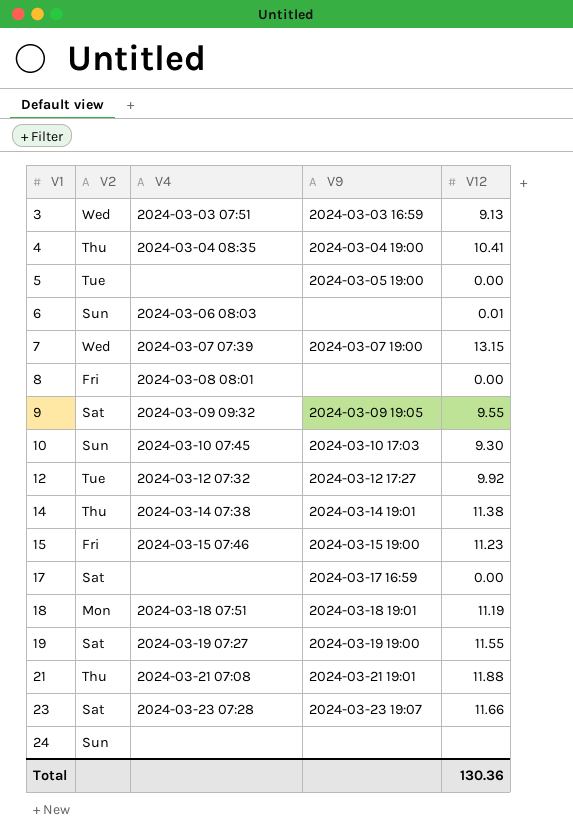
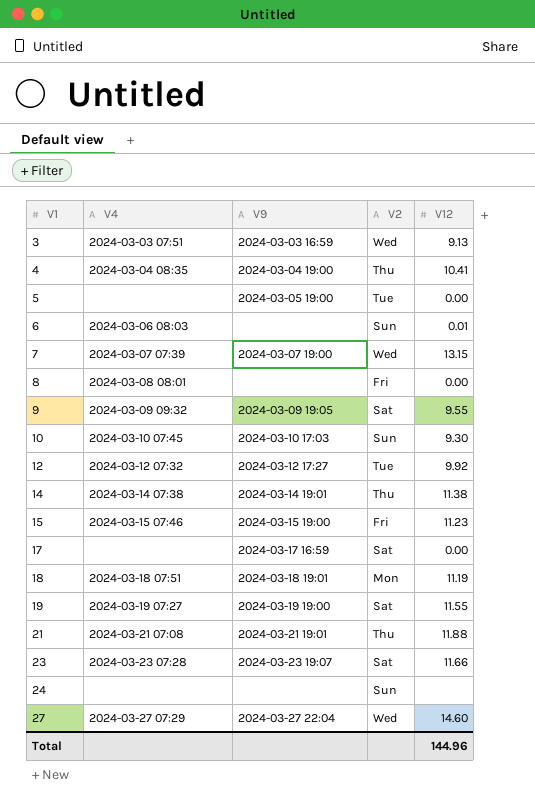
column V2 | position: 2 -> 4
row 27: none -> 2024-03-27 07:29 | 2024-03-27 22:04 | Wed | 14.60
Total | V12: 130.36 -> 144.96

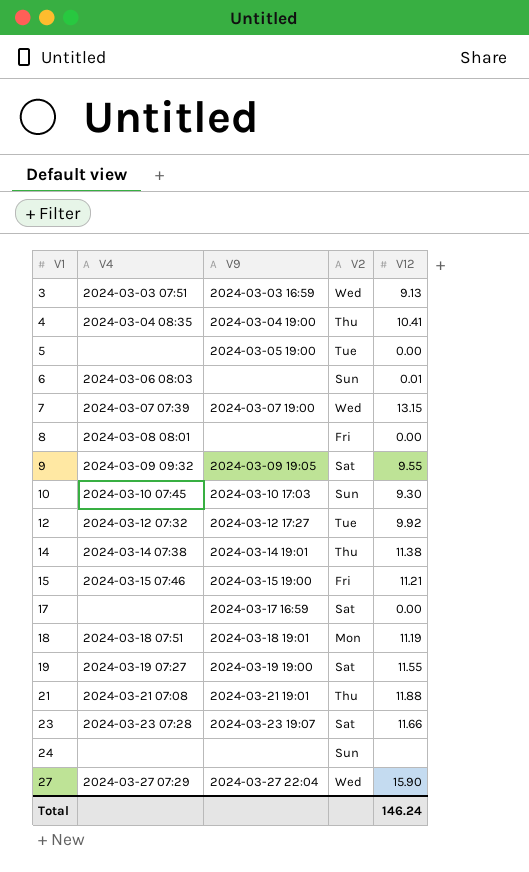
15 | V12: 11.23 -> 11.21
27 | V12: 14.60 -> 15.90
Total | V12: 144.96 -> 146.24

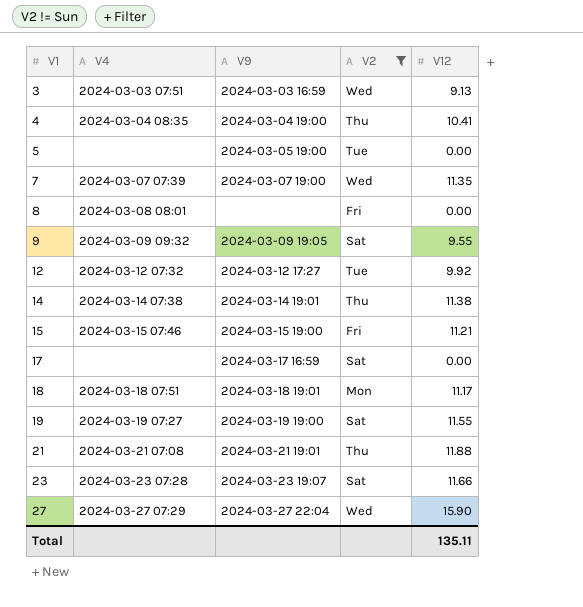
filter: none -> V2 != Sun
7 | V12: 13.15 -> 11.35
18 | V12: 11.19 -> 11.17
Total | V12: 146.24 -> 135.11

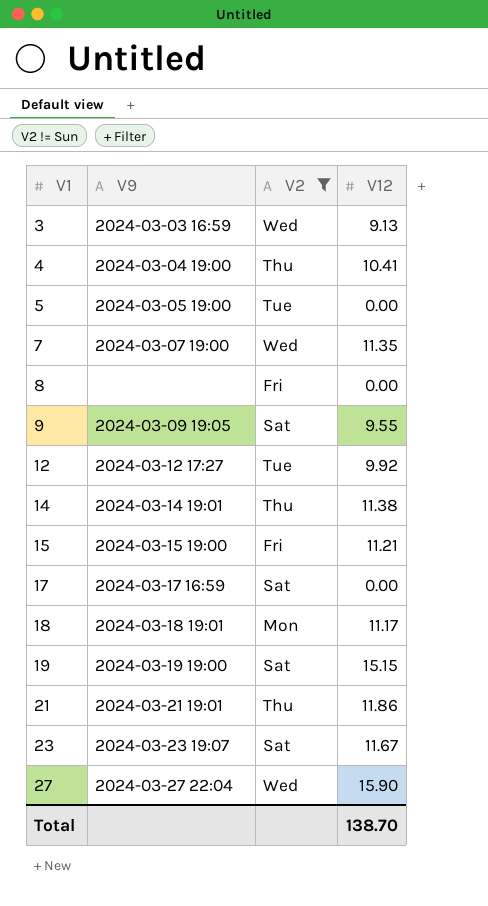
column V4 | position: 2 -> none
19 | V12: 11.55 -> 15.15
21 | V12: 11.88 -> 11.86
23 | V12: 11.66 -> 11.67
Total | V12: 135.11 -> 138.70

